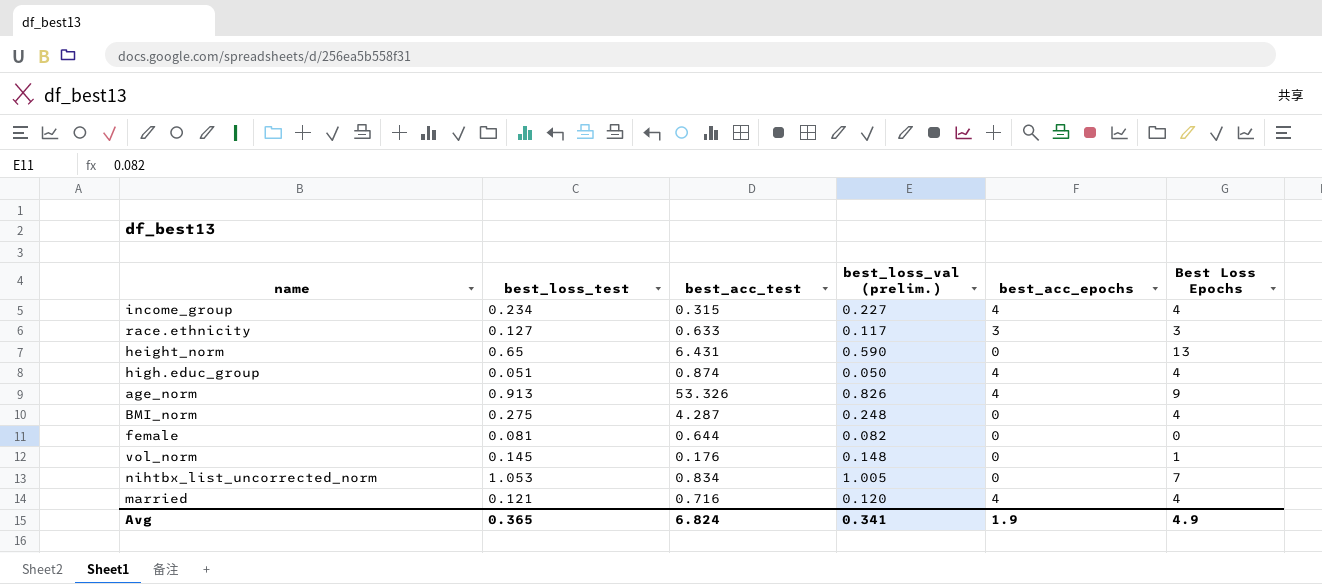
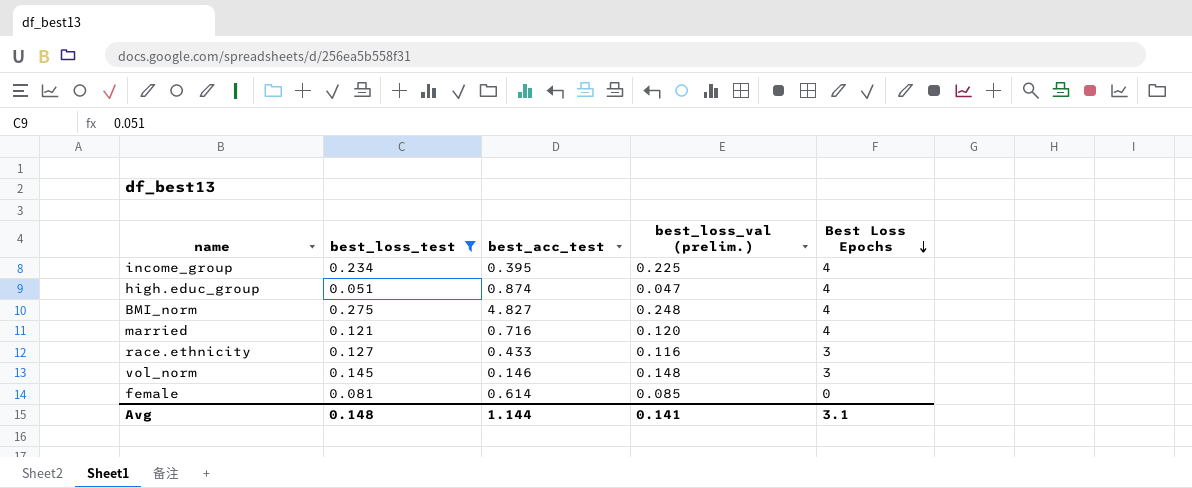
filter: none -> best_loss_test <= 0.275
row order: none -> Best Loss Epochs descending
column best_acc_epochs | position: 5 -> none
income_group | best_acc_test: 0.315 -> 0.395
income_group | best_loss_val (prelim.): 0.227 -> 0.225
high.educ_group | best_loss_val (prelim.): 0.050 -> 0.047
BMI_norm | best_acc_test: 4.287 -> 4.827
race.ethnicity | best_acc_test: 0.633 -> 0.433
race.ethnicity | best_loss_val (prelim.): 0.117 -> 0.116
vol_norm | best_acc_test: 0.176 -> 0.146
vol_norm | Best Loss Epochs: 1 -> 3
female | best_acc_test: 0.644 -> 0.614
female | best_loss_val (prelim.): 0.082 -> 0.085
Avg | best_loss_test: 0.365 -> 0.148
Avg | best_acc_test: 6.824 -> 1.144
Avg | best_loss_val (prelim.): 0.341 -> 0.141
Avg | Best Loss Epochs: 4.9 -> 3.1

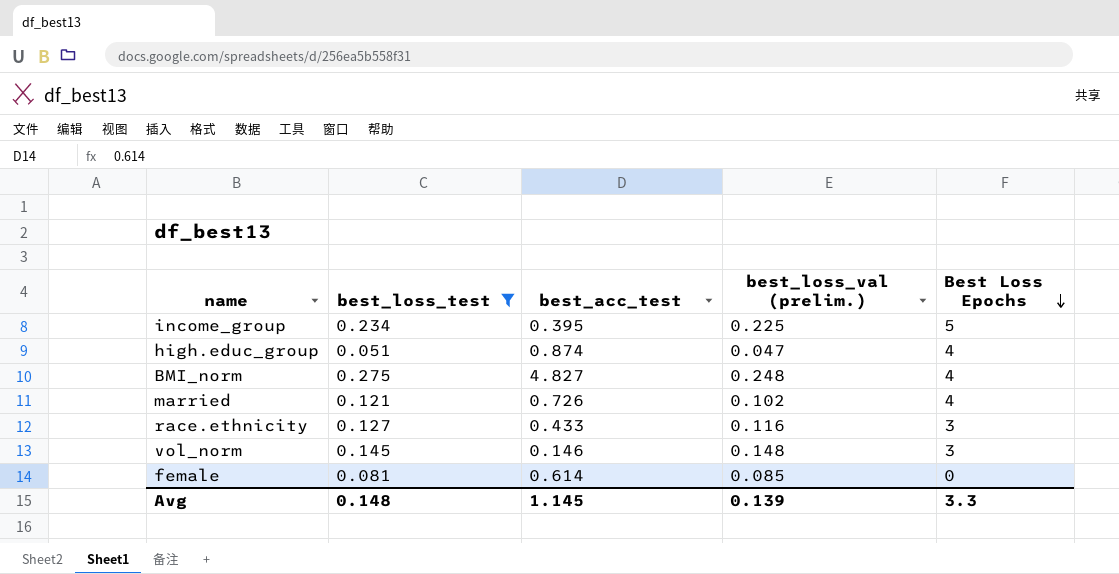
income_group | Best Loss Epochs: 4 -> 5
married | best_acc_test: 0.716 -> 0.726
married | best_loss_val (prelim.): 0.120 -> 0.102
Avg | best_acc_test: 1.144 -> 1.145
Avg | best_loss_val (prelim.): 0.141 -> 0.139
Avg | Best Loss Epochs: 3.1 -> 3.3

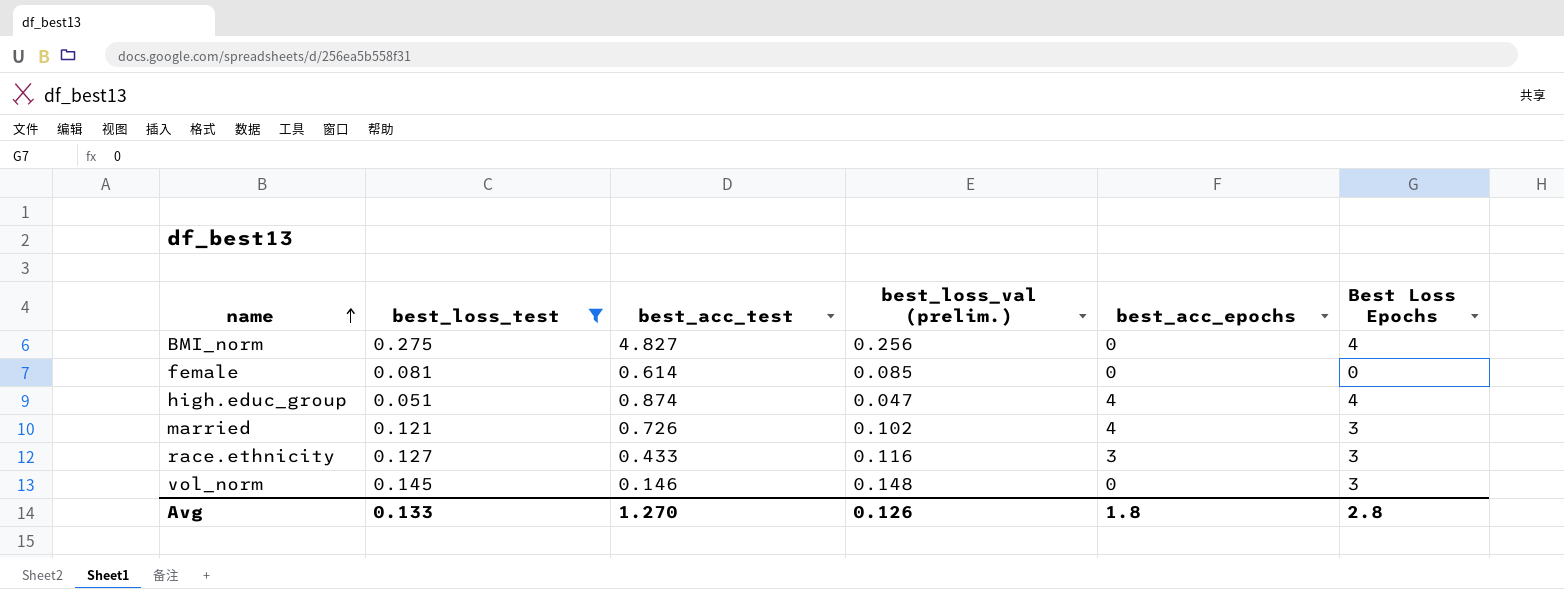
row order: Best Loss Epochs descending -> name ascending
column best_acc_epochs | position: none -> 5
row income_group: 0.234 | 0.395 | 0.225 | 5 -> none
BMI_norm | best_loss_val (prelim.): 0.248 -> 0.256
married | Best Loss Epochs: 4 -> 3
Avg | best_loss_test: 0.148 -> 0.133
Avg | best_acc_test: 1.145 -> 1.270
Avg | best_loss_val (prelim.): 0.139 -> 0.126
Avg | Best Loss Epochs: 3.3 -> 2.8

